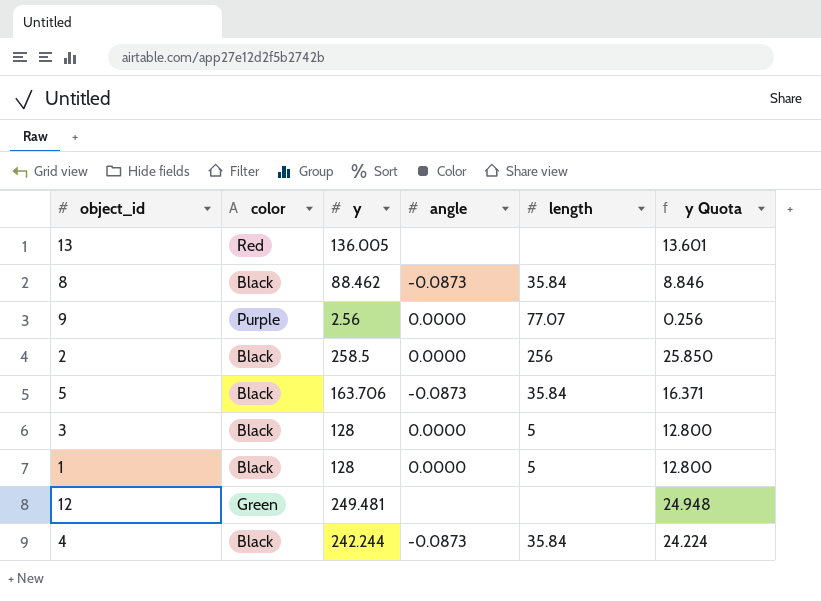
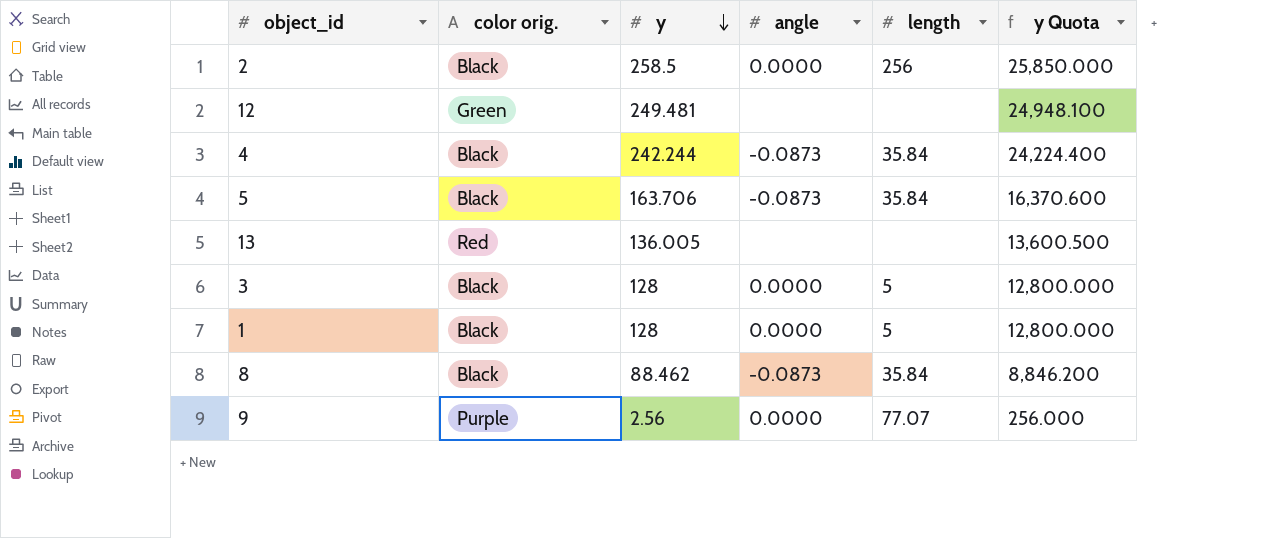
row order: none -> y descending
column name: color -> color orig.
column y Quota | formula: [y] * 0.1 -> [y] * 100

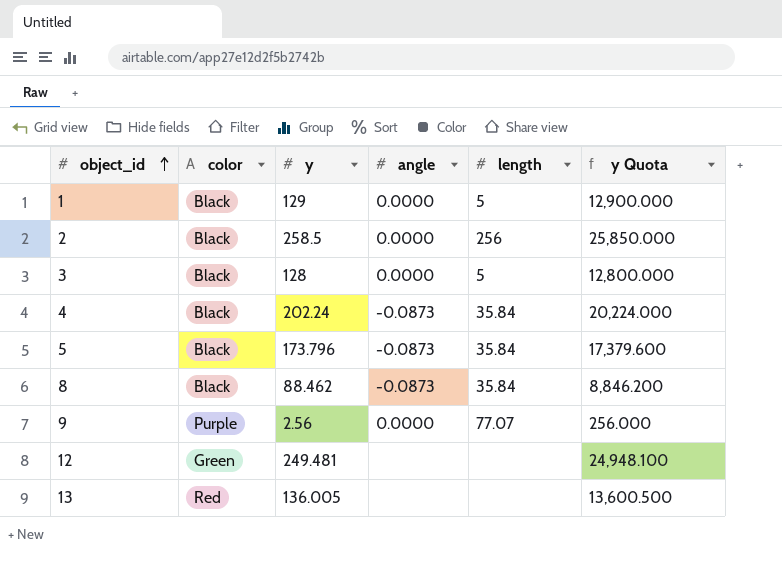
row order: y descending -> object_id ascending
column name: color orig. -> color
1 | y: 128 -> 129
1 | y Quota: 12,800.000 -> 12,900.000
4 | y: 242.244 -> 202.24
4 | y Quota: 24,224.400 -> 20,224.000
5 | y: 163.706 -> 173.796
5 | y Quota: 16,370.600 -> 17,379.600

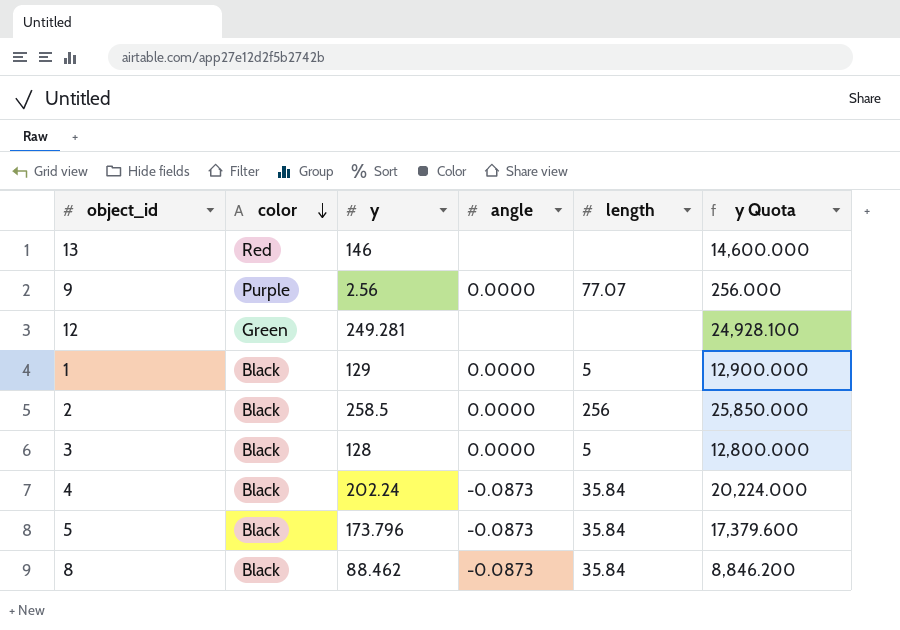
row order: object_id ascending -> color descending
13 | y: 136.005 -> 146
13 | y Quota: 13,600.500 -> 14,600.000
12 | y: 249.481 -> 249.281
12 | y Quota: 24,948.100 -> 24,928.100

